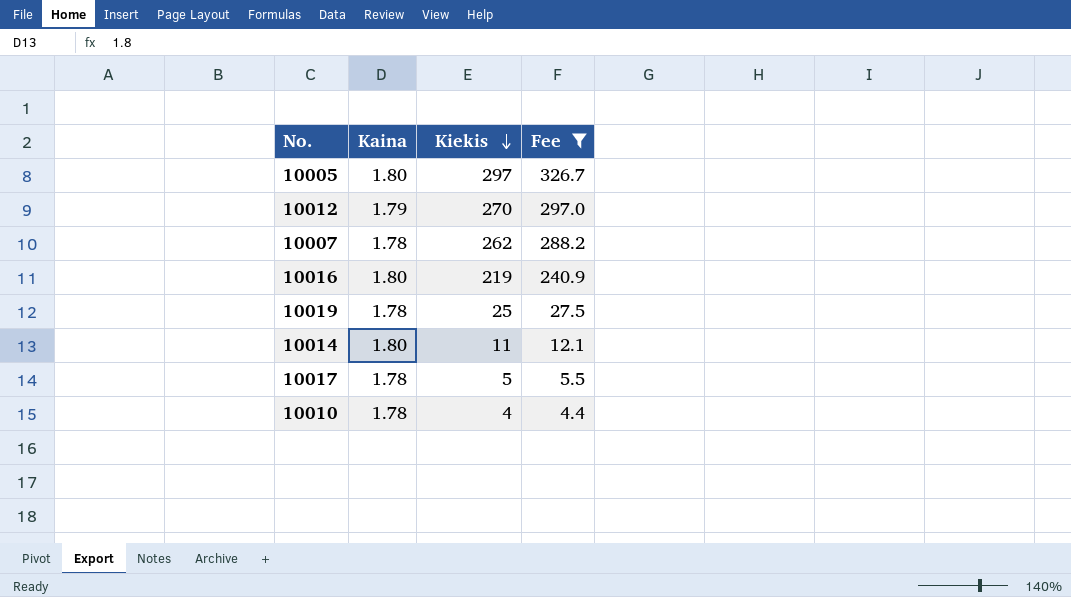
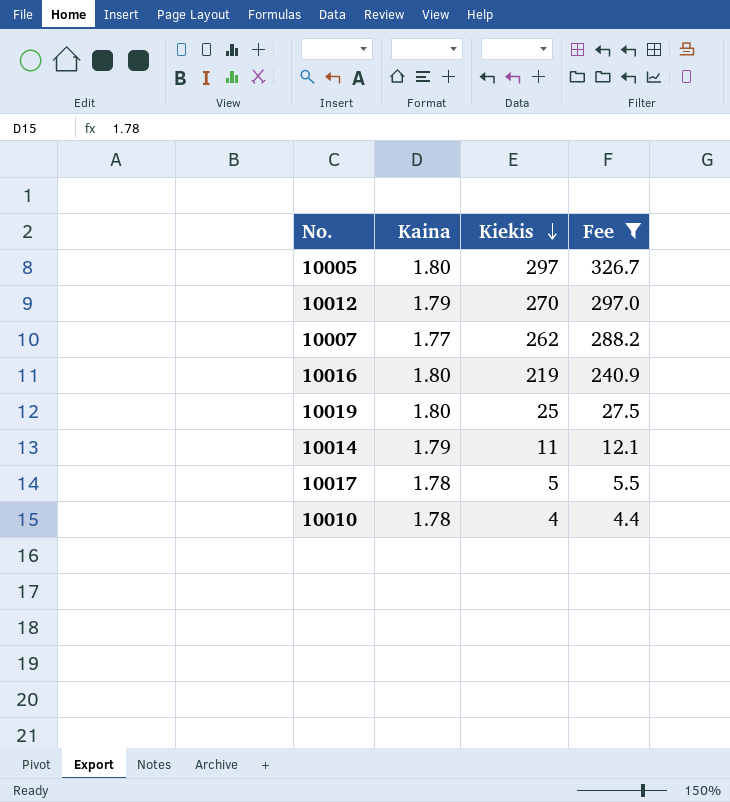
10007 | Kaina: 1.78 -> 1.77
10019 | Kaina: 1.78 -> 1.80
10014 | Kaina: 1.80 -> 1.79

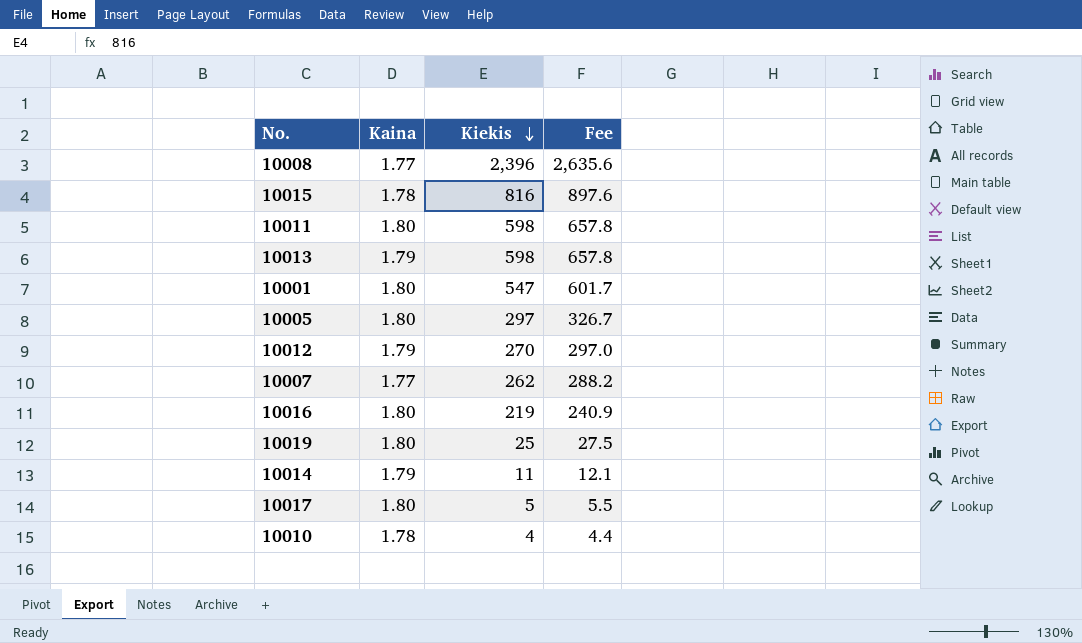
filter: Fee <= 326.7 -> none
10017 | Kaina: 1.78 -> 1.80

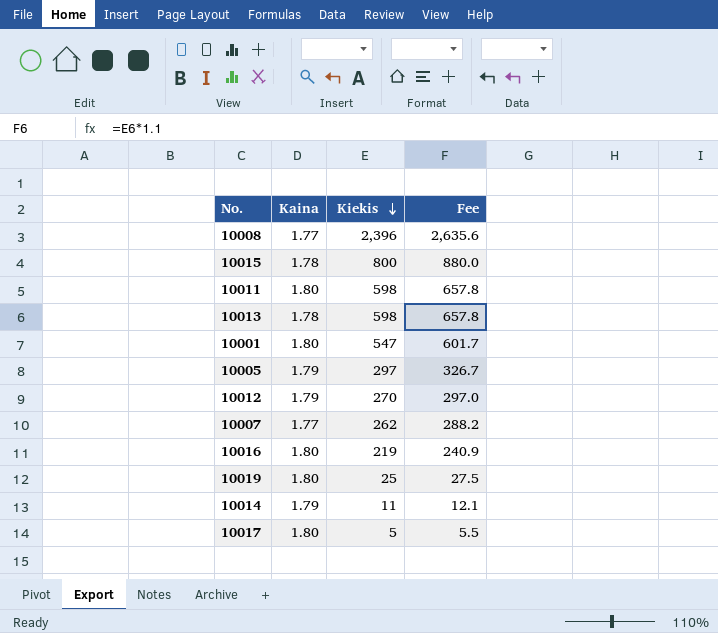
row 10010: 1.78 | 4 | 4.4 -> none
10015 | Kiekis: 816 -> 800
10015 | Fee: 897.6 -> 880.0
10013 | Kaina: 1.79 -> 1.78
10005 | Kaina: 1.80 -> 1.79

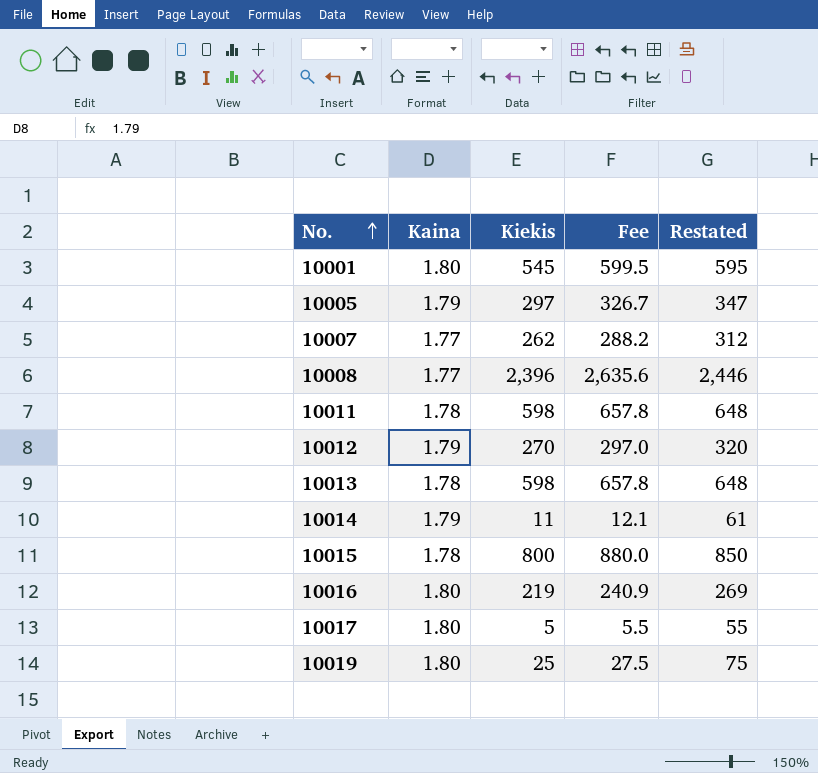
row order: Kiekis descending -> No. ascending
column Restated | formula: none -> [Kiekis] + 50
10001 | Kiekis: 547 -> 545
10001 | Fee: 601.7 -> 599.5
10011 | Kaina: 1.80 -> 1.78

